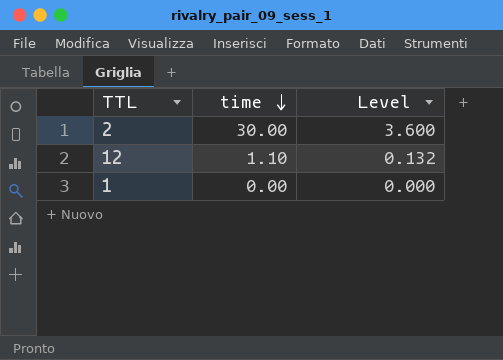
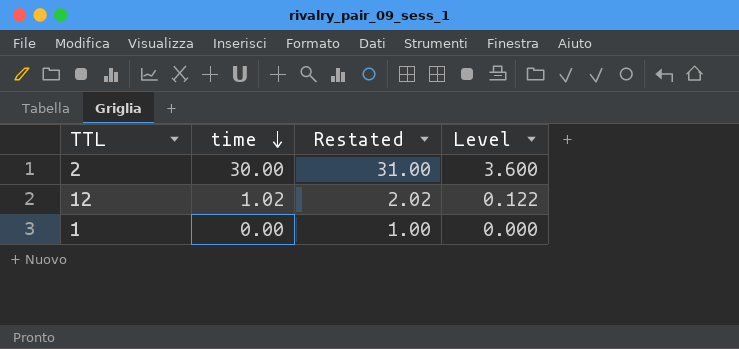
column Restated | formula: none -> [time] + 1
12 | time: 1.10 -> 1.02
12 | Level: 0.132 -> 0.122

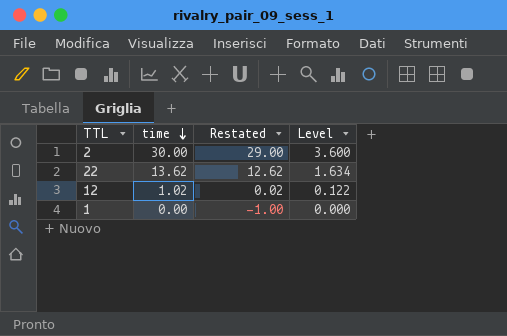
column Restated | formula: [time] + 1 -> [time] - 1
row 22: none -> 13.62 | 12.62 | 1.634

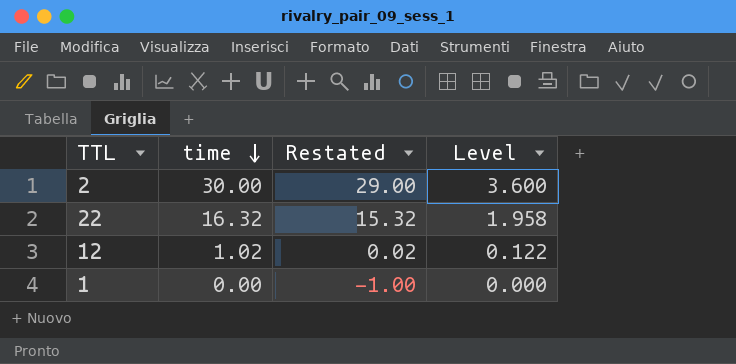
22 | time: 13.62 -> 16.32
22 | Restated: 12.62 -> 15.32
22 | Level: 1.634 -> 1.958

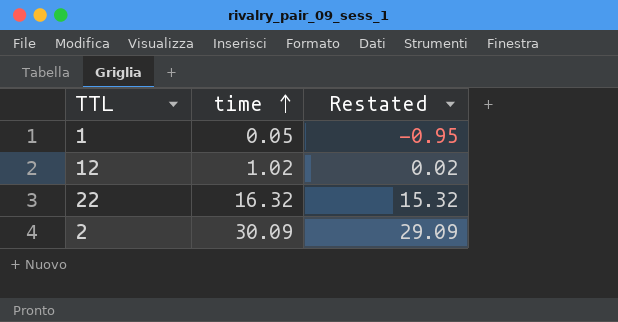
row order: time descending -> time ascending
column Level | formula: [time] * 0.12 -> none
1 | time: 0.00 -> 0.05
1 | Restated: -1.00 -> -0.95
2 | time: 30.00 -> 30.09
2 | Restated: 29.00 -> 29.09

